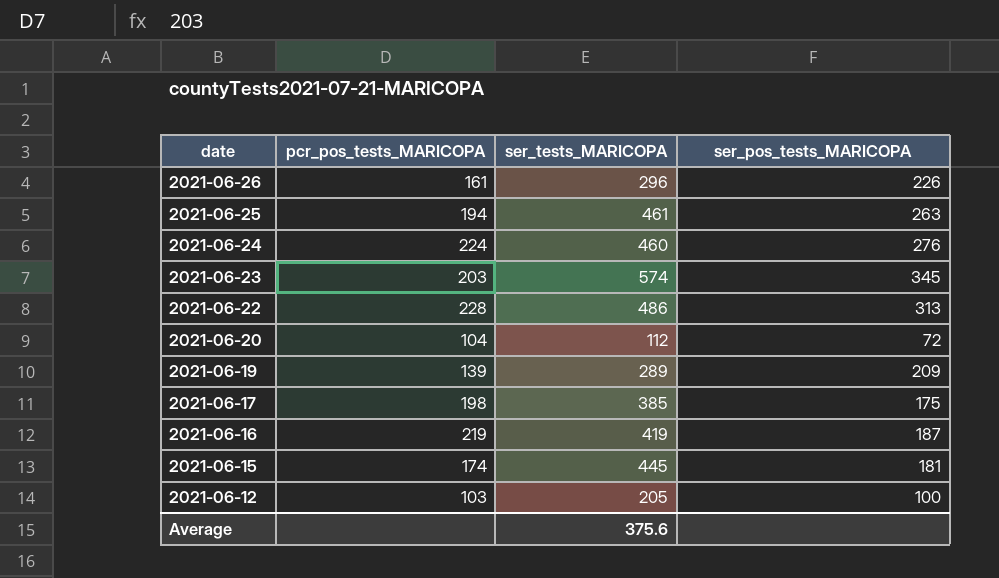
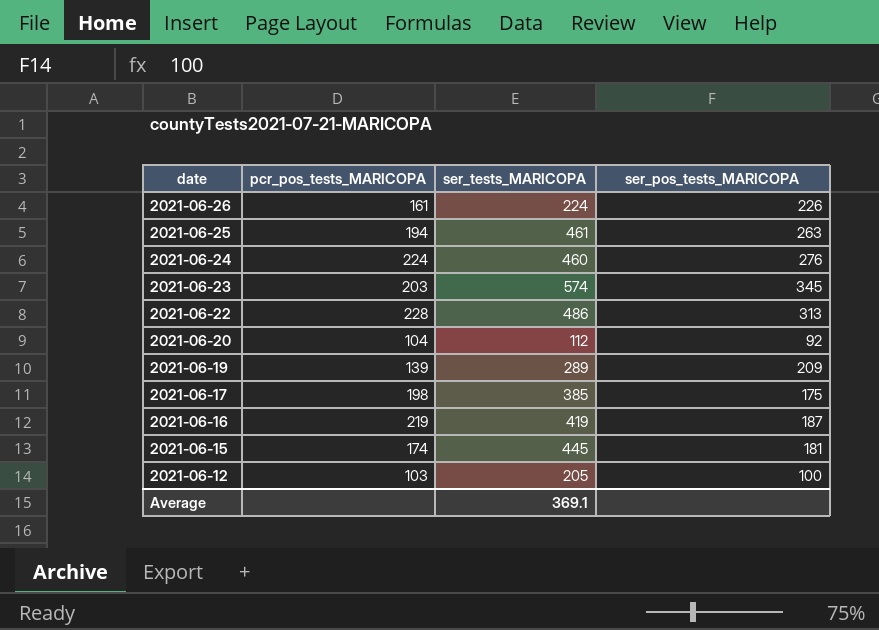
2021-06-26 | ser_tests_MARICOPA: 296 -> 224
2021-06-20 | ser_pos_tests_MARICOPA: 72 -> 92
Average | ser_tests_MARICOPA: 375.6 -> 369.1

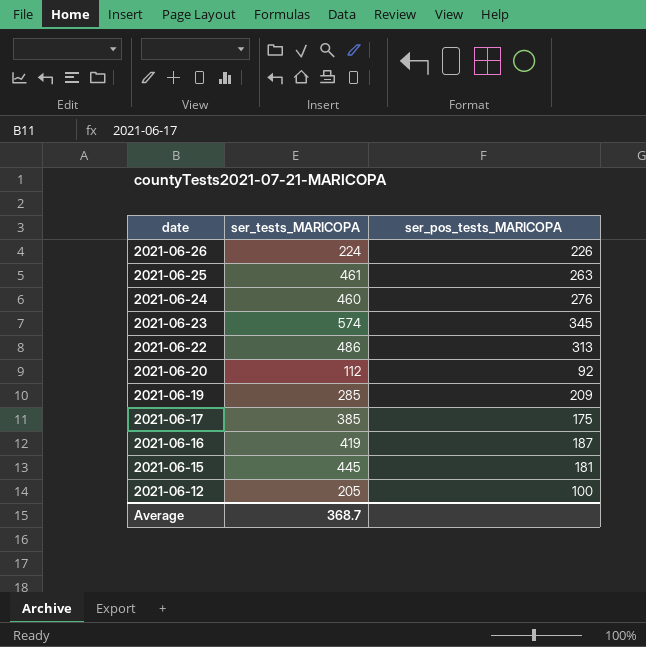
column pcr_pos_tests_MARICOPA | position: 2 -> none
2021-06-19 | ser_tests_MARICOPA: 289 -> 285
Average | ser_tests_MARICOPA: 369.1 -> 368.7

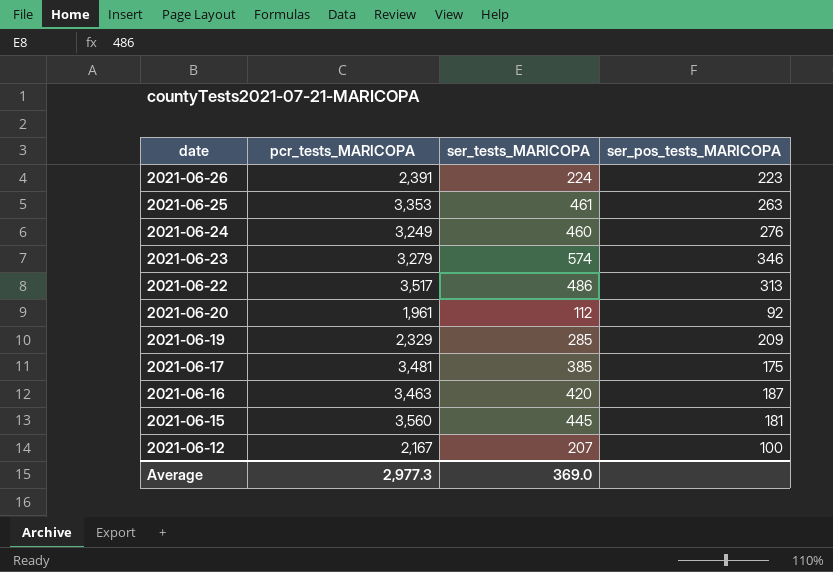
column pcr_tests_MARICOPA | position: none -> 2
2021-06-26 | ser_pos_tests_MARICOPA: 226 -> 223
2021-06-23 | ser_pos_tests_MARICOPA: 345 -> 346
2021-06-16 | ser_tests_MARICOPA: 419 -> 420
2021-06-12 | ser_tests_MARICOPA: 205 -> 207
Average | ser_tests_MARICOPA: 368.7 -> 369.0

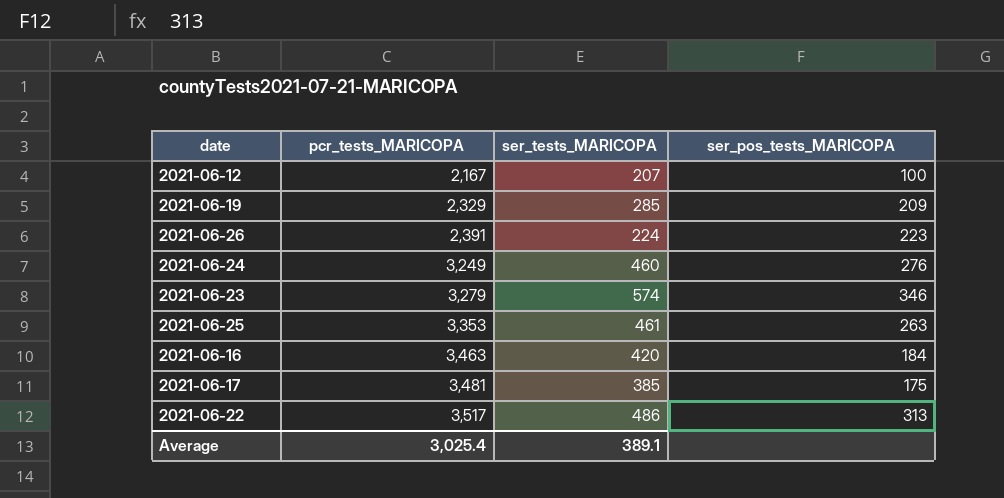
row order: date descending -> pcr_tests_MARICOPA ascending
row 2021-06-20: 1,961 | 112 | 92 -> none
row 2021-06-15: 3,560 | 445 | 181 -> none
2021-06-16 | ser_pos_tests_MARICOPA: 187 -> 184
Average | pcr_tests_MARICOPA: 2,977.3 -> 3,025.4
Average | ser_tests_MARICOPA: 369.0 -> 389.1

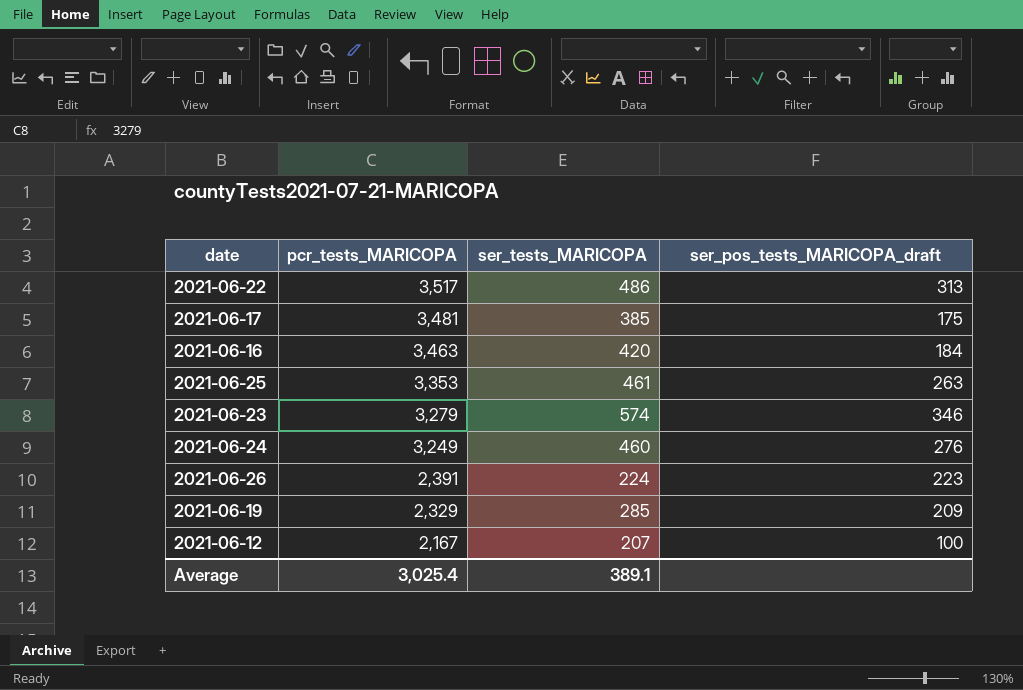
row order: pcr_tests_MARICOPA ascending -> pcr_tests_MARICOPA descending
column name: ser_pos_tests_MARICOPA -> ser_pos_tests_MARICOPA_draft

